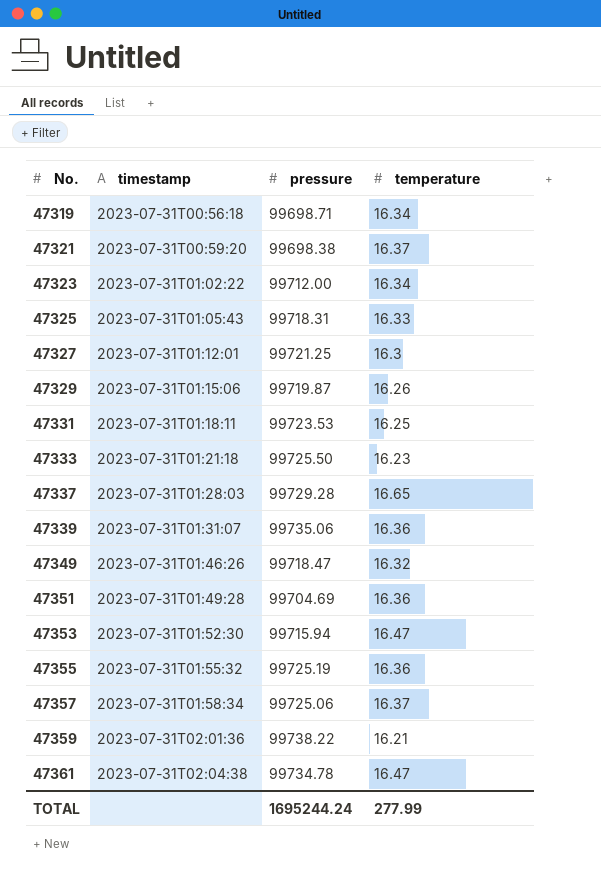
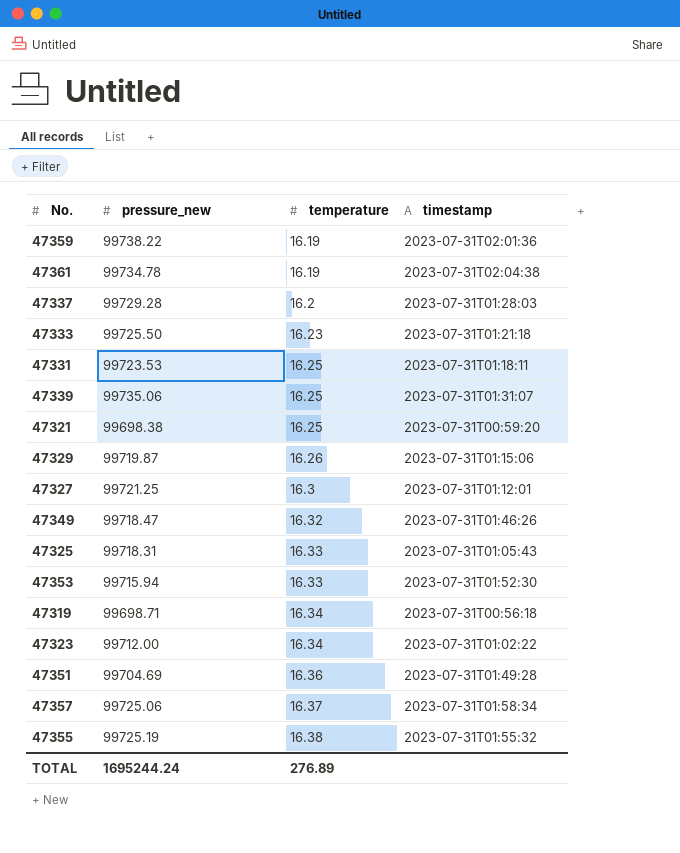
row order: No. ascending -> temperature ascending
column name: pressure -> pressure_new
column timestamp | position: 2 -> 4
47359 | temperature: 16.21 -> 16.19
47361 | temperature: 16.47 -> 16.19
47337 | temperature: 16.65 -> 16.2
47339 | temperature: 16.36 -> 16.25
47321 | temperature: 16.37 -> 16.25
47353 | temperature: 16.47 -> 16.33
47355 | temperature: 16.36 -> 16.38
TOTAL | temperature: 277.99 -> 276.89

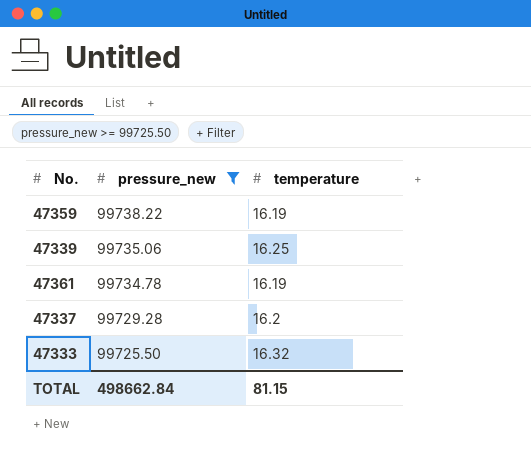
filter: none -> pressure_new >= 99725.50
row order: temperature ascending -> pressure_new descending
column timestamp | position: 4 -> none
47333 | temperature: 16.23 -> 16.32
TOTAL | pressure_new: 1695244.24 -> 498662.84
TOTAL | temperature: 276.89 -> 81.15

